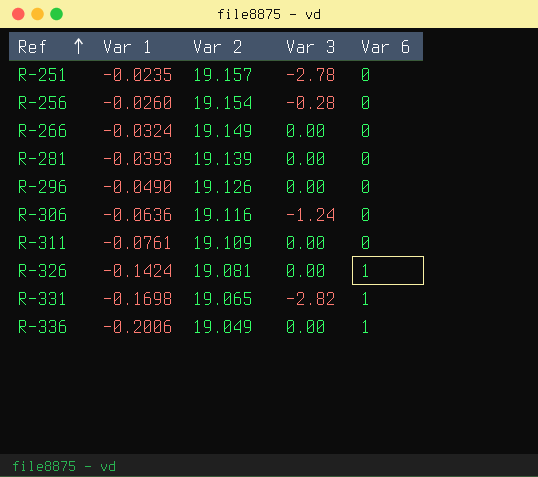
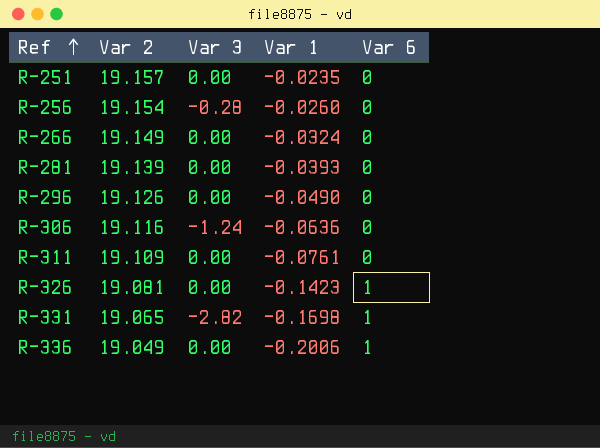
column Var 1 | position: 2 -> 4
R-251 | Var 3: -2.78 -> 0.00
R-326 | Var 1: -0.1424 -> -0.1423

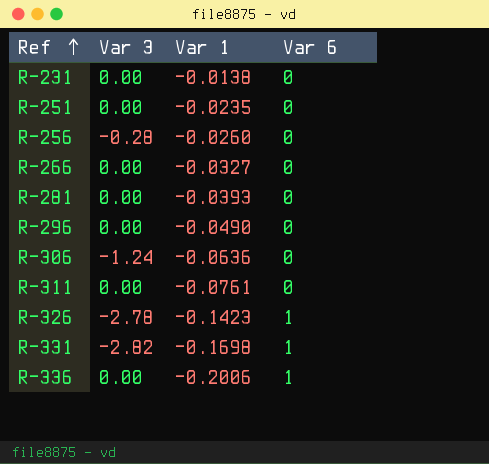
column Var 2 | position: 2 -> none
row R-231: none -> 0.00 | -0.0138 | 0
R-266 | Var 1: -0.0324 -> -0.0327
R-326 | Var 3: 0.00 -> -2.78

